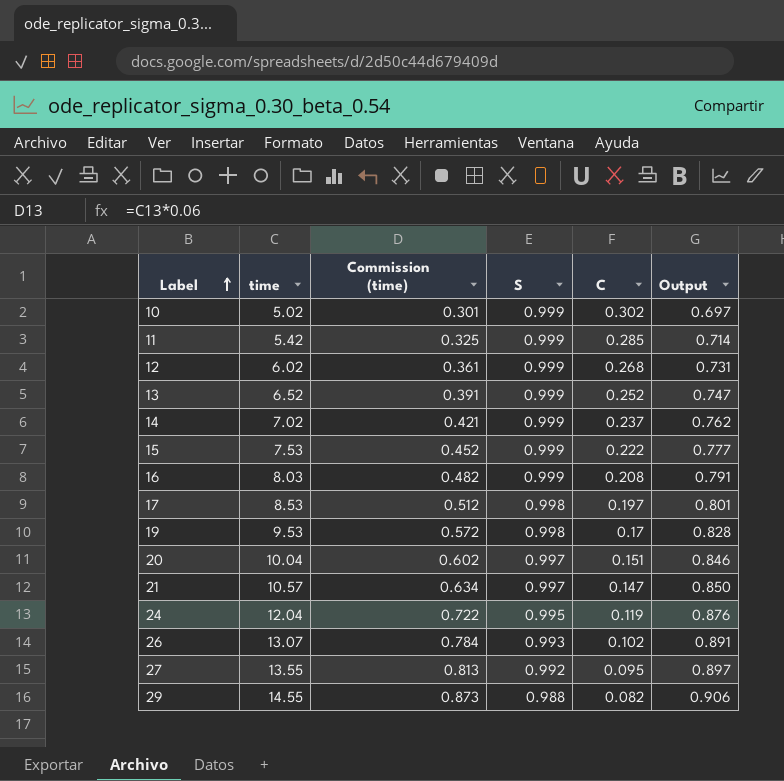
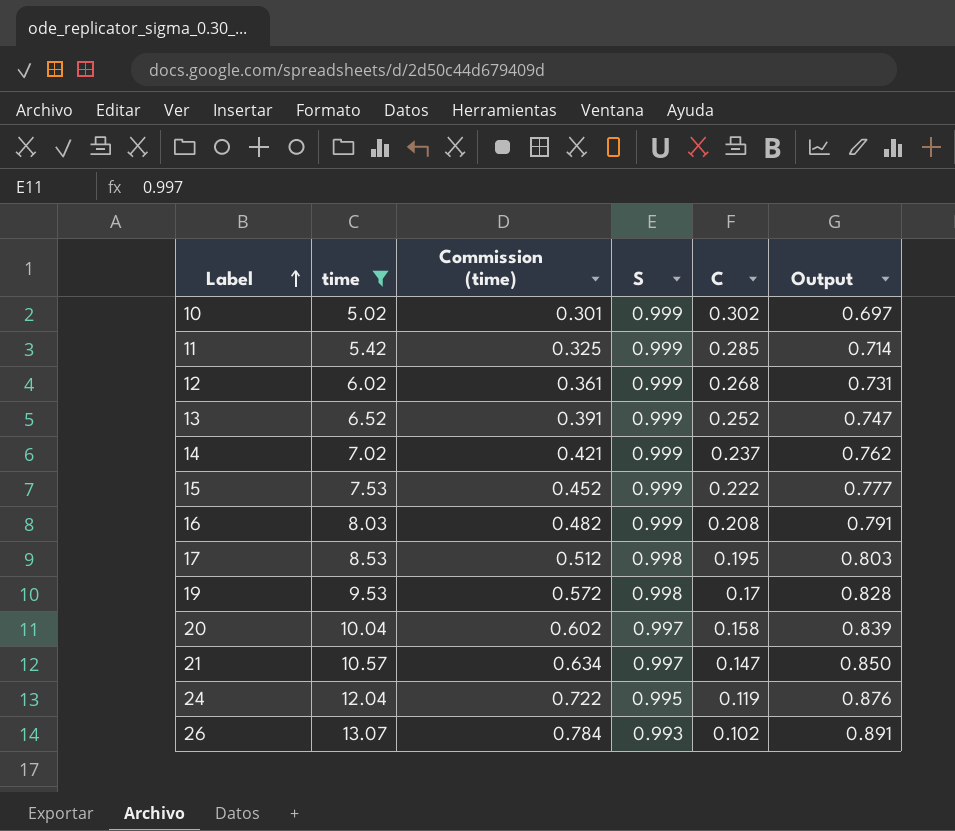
filter: none -> time <= 13.07
17 | C: 0.197 -> 0.195
17 | Output: 0.801 -> 0.803
20 | C: 0.151 -> 0.158
20 | Output: 0.846 -> 0.839

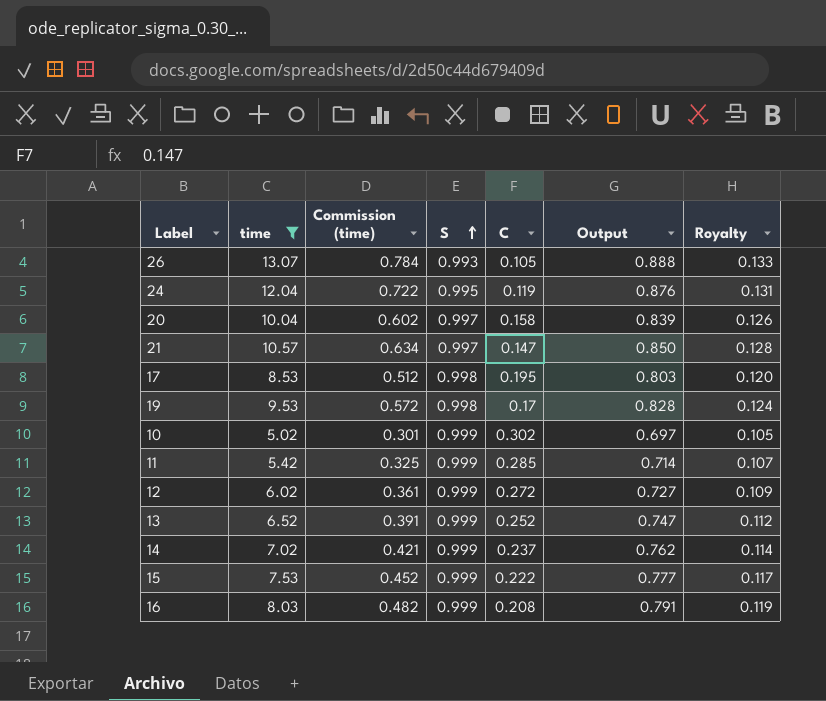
row order: Label ascending -> S ascending
column Royalty | formula: none -> [Output] * 0.15
26 | C: 0.102 -> 0.105
26 | Output: 0.891 -> 0.888
12 | C: 0.268 -> 0.272
12 | Output: 0.731 -> 0.727

